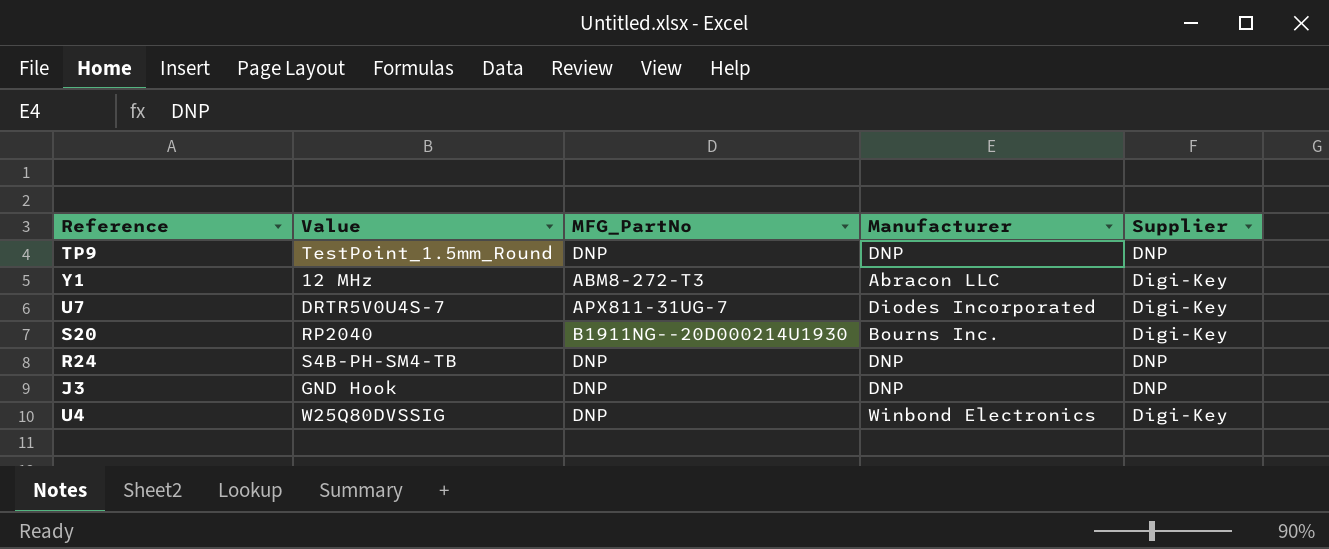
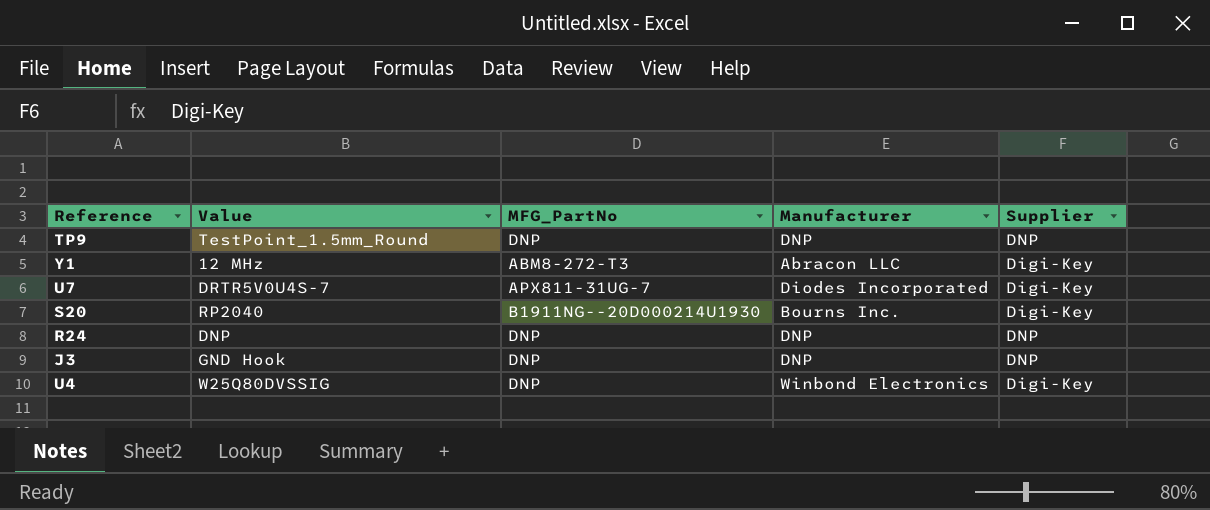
R24 | Value: S4B-PH-SM4-TB -> DNP

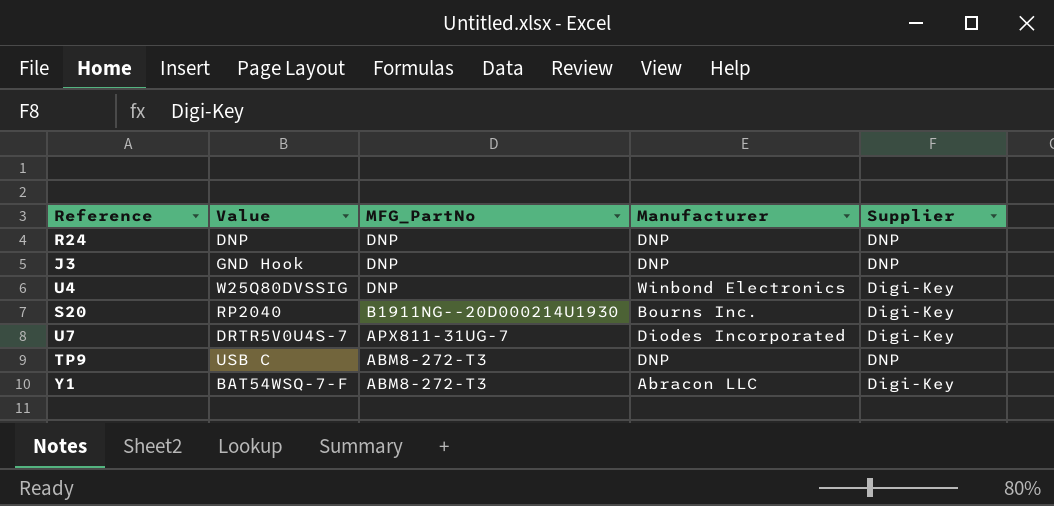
row order: none -> MFG_PartNo descending
TP9 | Value: TestPoint_1.5mm_Round -> USB C
TP9 | MFG_PartNo: DNP -> ABM8-272-T3
Y1 | Value: 12 MHz -> BAT54WSQ-7-F

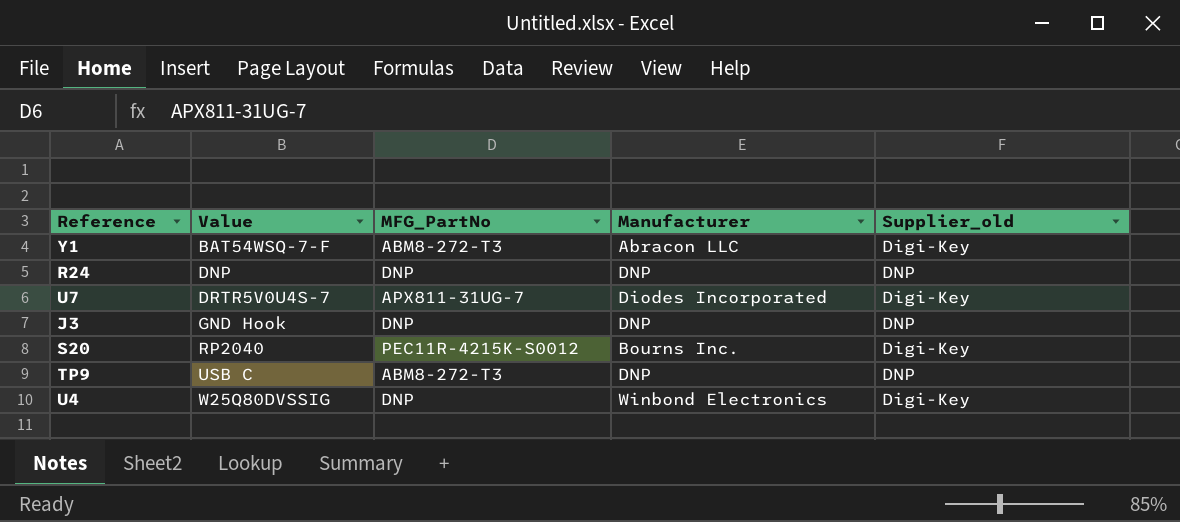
row order: MFG_PartNo descending -> Value ascending
column name: Supplier -> Supplier_old
S20 | MFG_PartNo: B1911NG--20D000214U1930 -> PEC11R-4215K-S0012

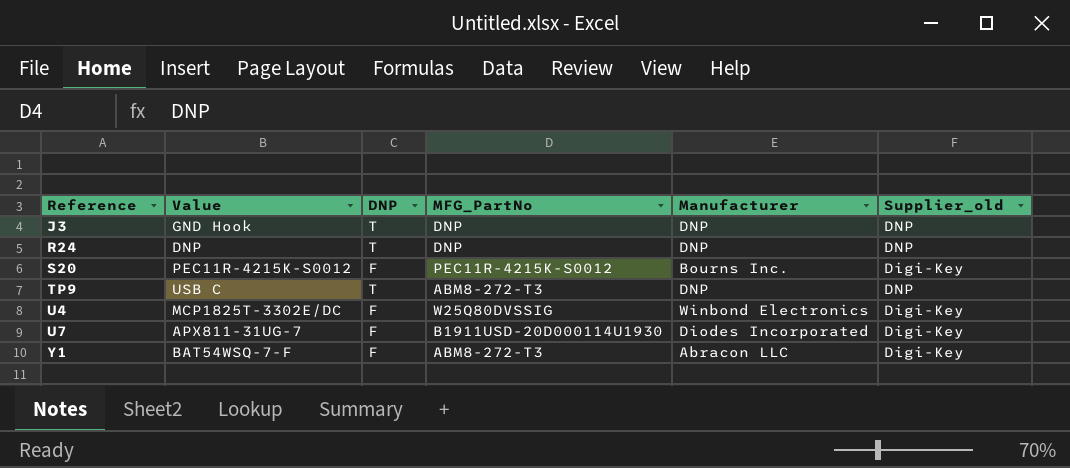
row order: Value ascending -> Reference ascending
column DNP | position: none -> 3
S20 | Value: RP2040 -> PEC11R-4215K-S0012
U4 | Value: W25Q80DVSSIG -> MCP1825T-3302E/DC
U4 | MFG_PartNo: DNP -> W25Q80DVSSIG
U7 | Value: DRTR5V0U4S-7 -> APX811-31UG-7
U7 | MFG_PartNo: APX811-31UG-7 -> B1911USD-20D000114U1930

